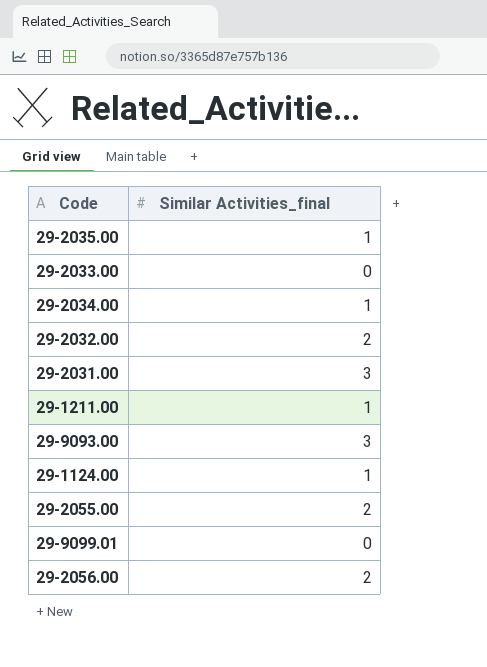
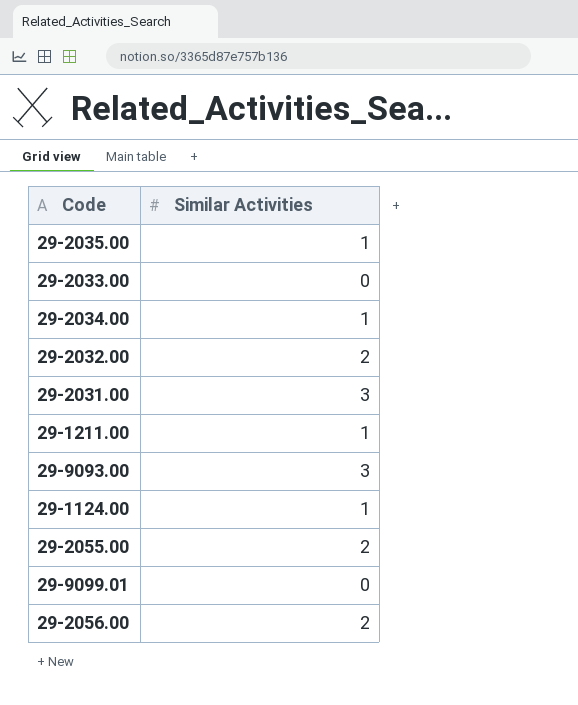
column name: Similar Activities_final -> Similar Activities

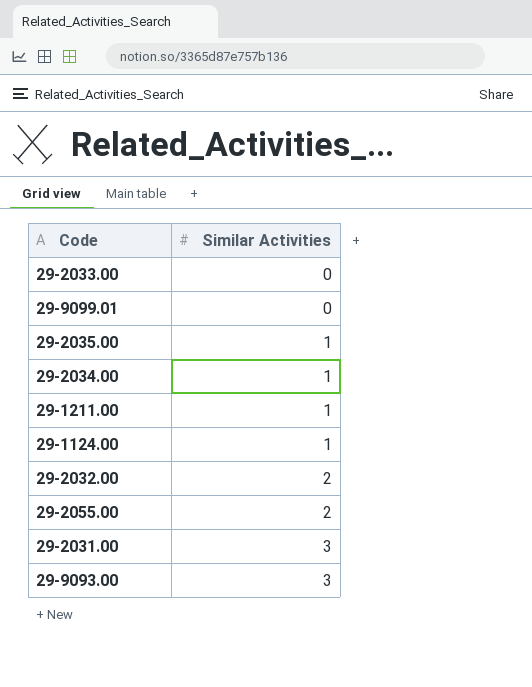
row order: none -> Similar Activities ascending
row 29-2056.00: 2 -> none

